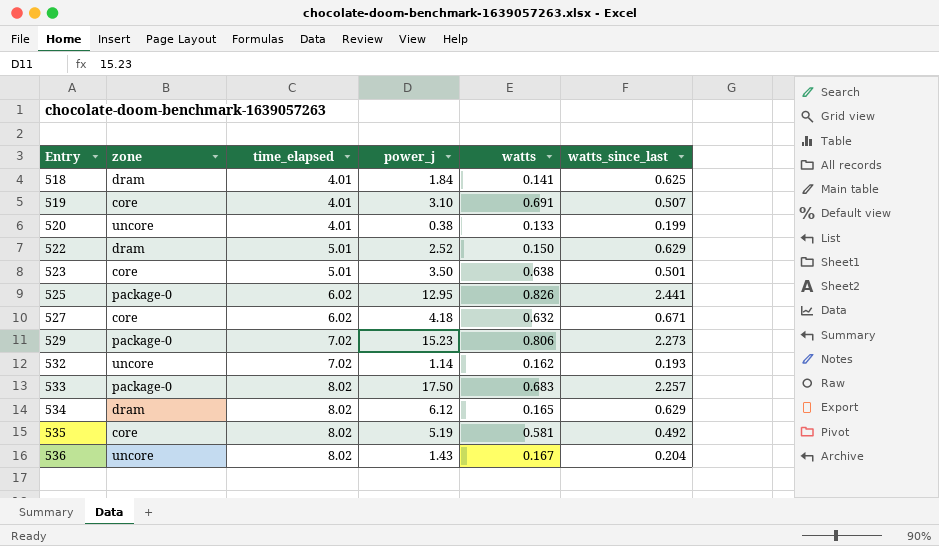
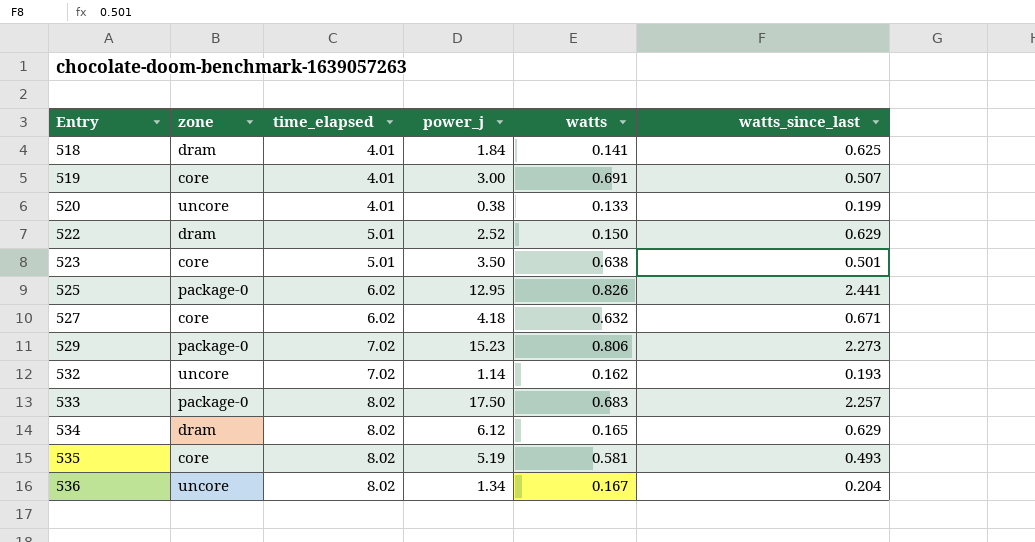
519 | power_j: 3.10 -> 3.00
535 | watts_since_last: 0.492 -> 0.493
536 | power_j: 1.43 -> 1.34

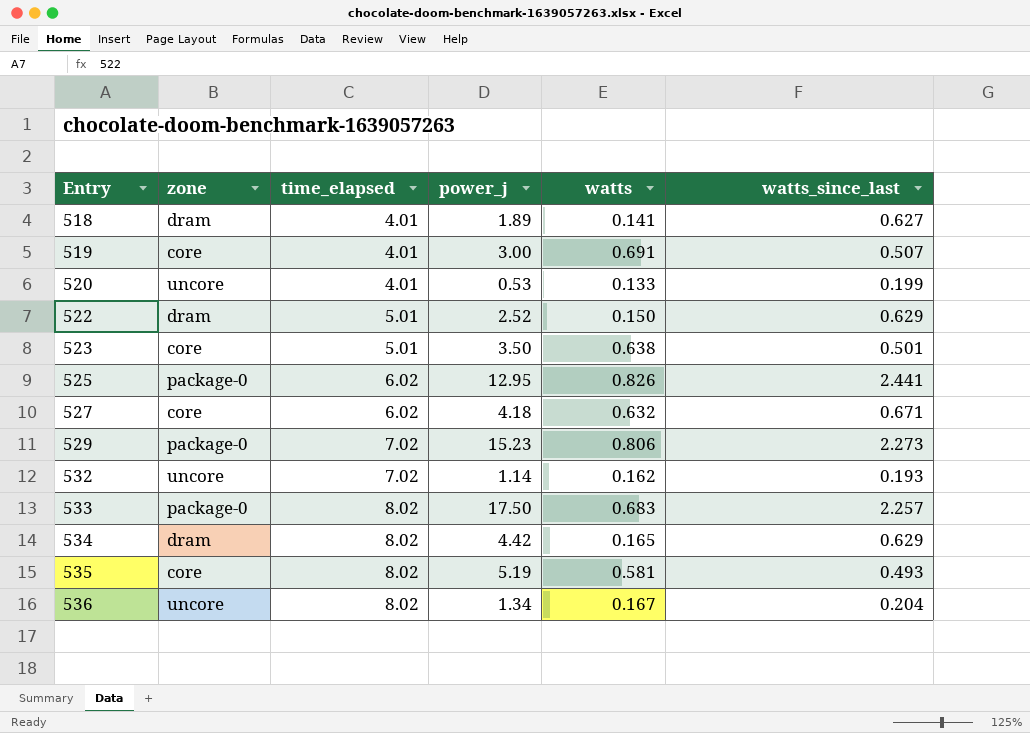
518 | power_j: 1.84 -> 1.89
518 | watts_since_last: 0.625 -> 0.627
520 | power_j: 0.38 -> 0.53
534 | power_j: 6.12 -> 4.42

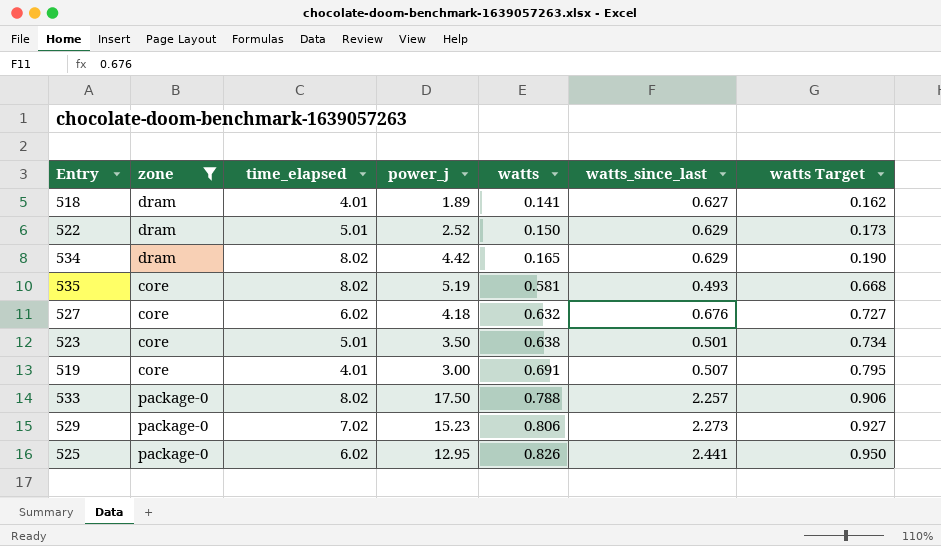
filter: none -> zone != uncore
row order: Entry ascending -> watts ascending
column watts Target | formula: none -> [watts] * 1.15
527 | watts_since_last: 0.671 -> 0.676
533 | watts: 0.683 -> 0.788

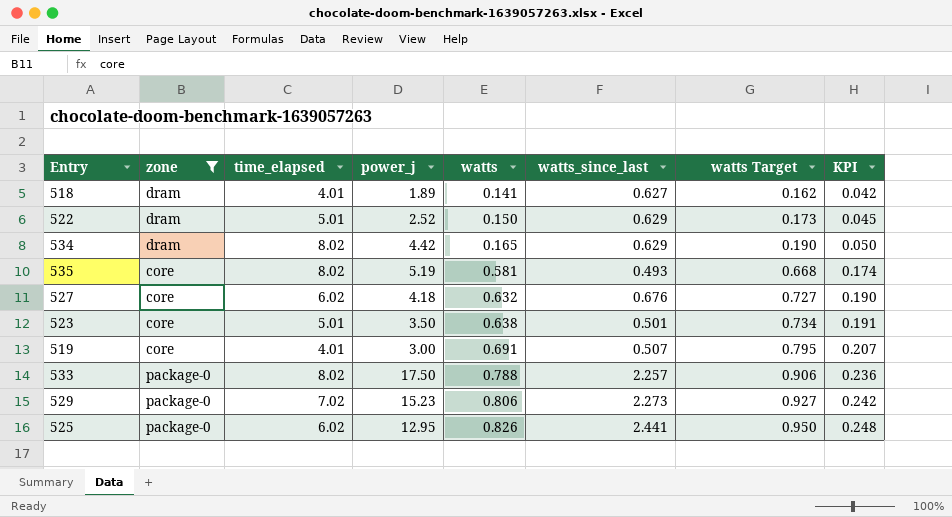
column KPI | formula: none -> [watts] * 0.3

